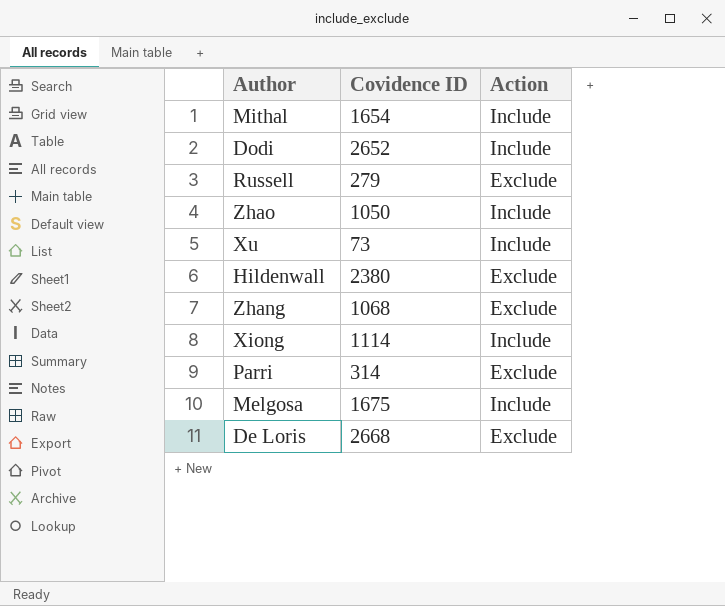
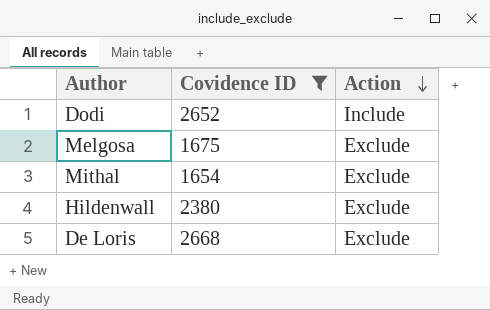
filter: none -> Covidence ID >= 1654
row order: none -> Action descending
Melgosa | Action: Include -> Exclude
Mithal | Action: Include -> Exclude

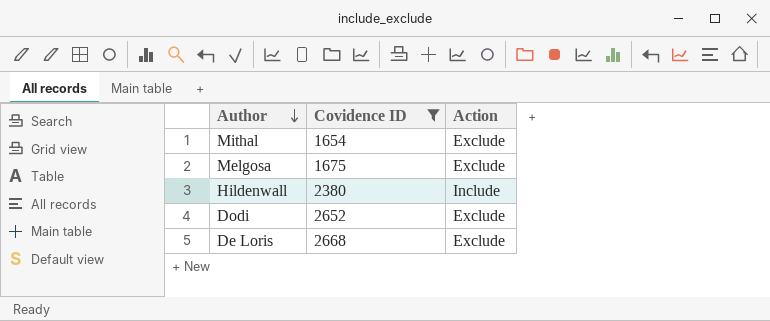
row order: Action descending -> Author descending
Hildenwall | Action: Exclude -> Include
Dodi | Action: Include -> Exclude

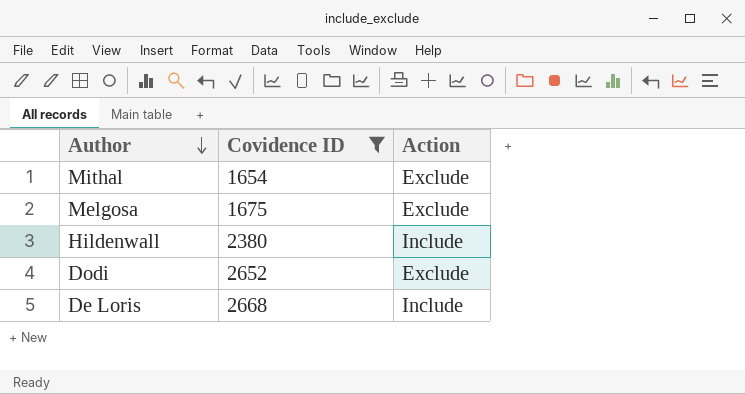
De Loris | Action: Exclude -> Include

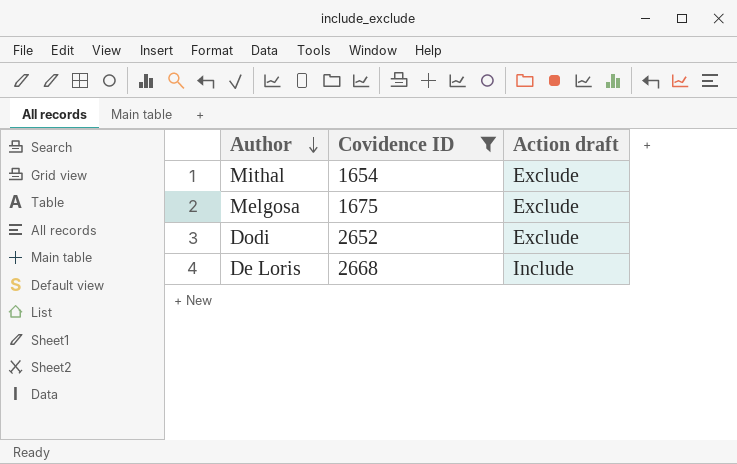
column name: Action -> Action draft
row Hildenwall: 2380 | Include -> none

